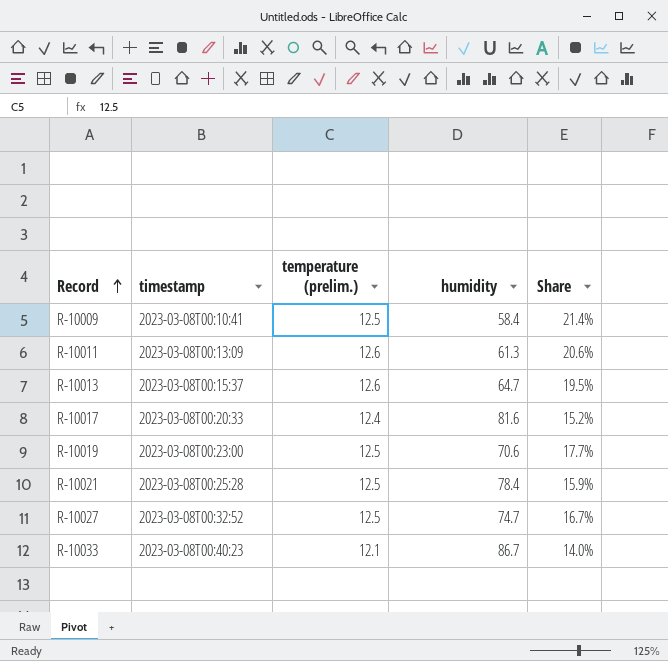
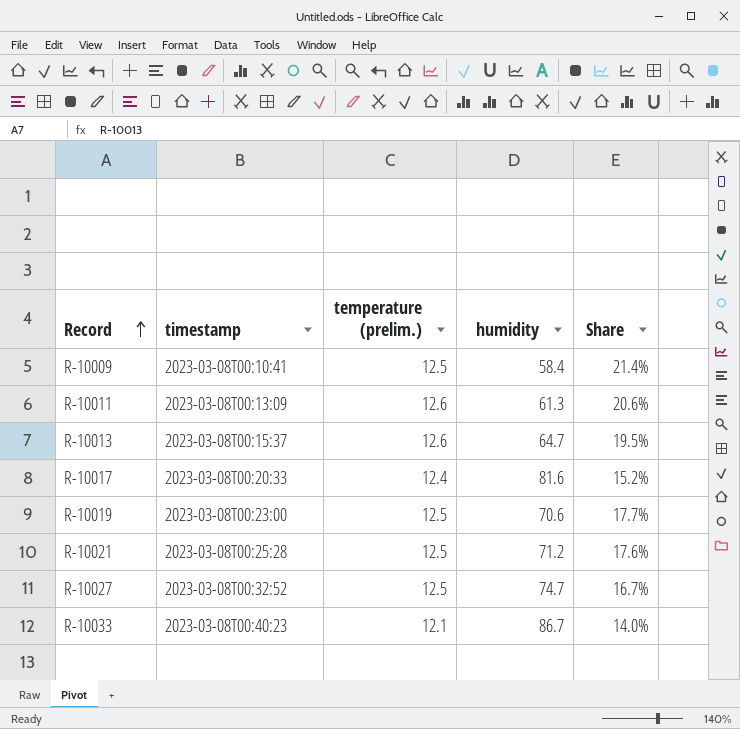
R-10021 | humidity: 78.4 -> 71.2
R-10021 | Share: 15.9% -> 17.6%

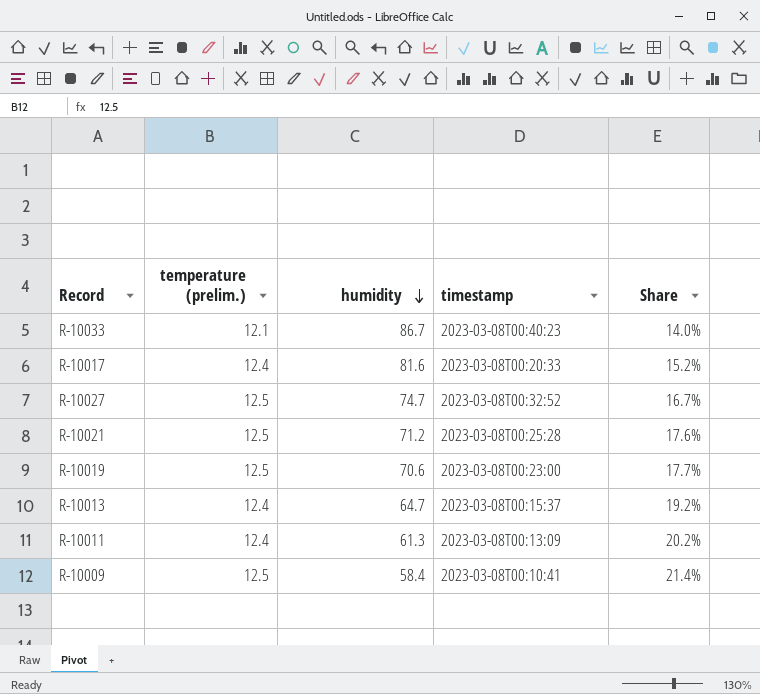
row order: Record ascending -> humidity descending
column timestamp | position: 2 -> 4
R-10013 | temperature (prelim.): 12.6 -> 12.4
R-10013 | Share: 19.5% -> 19.2%
R-10011 | temperature (prelim.): 12.6 -> 12.4
R-10011 | Share: 20.6% -> 20.2%

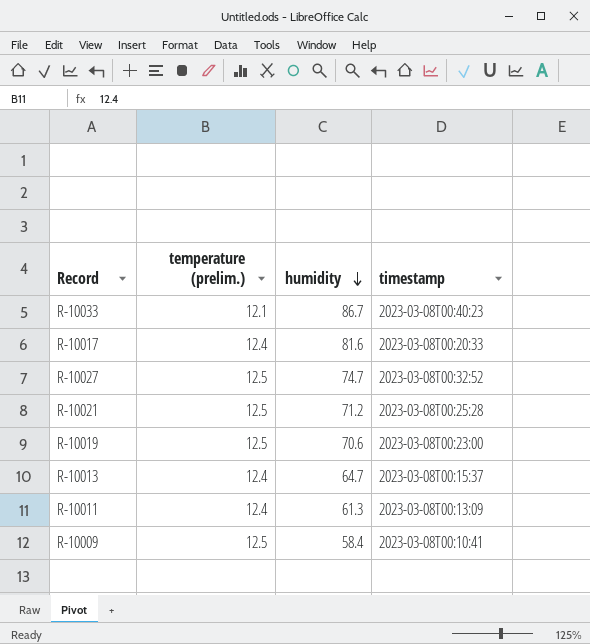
column Share | formula: [temperature (prelim.)] / [humidity] -> none

